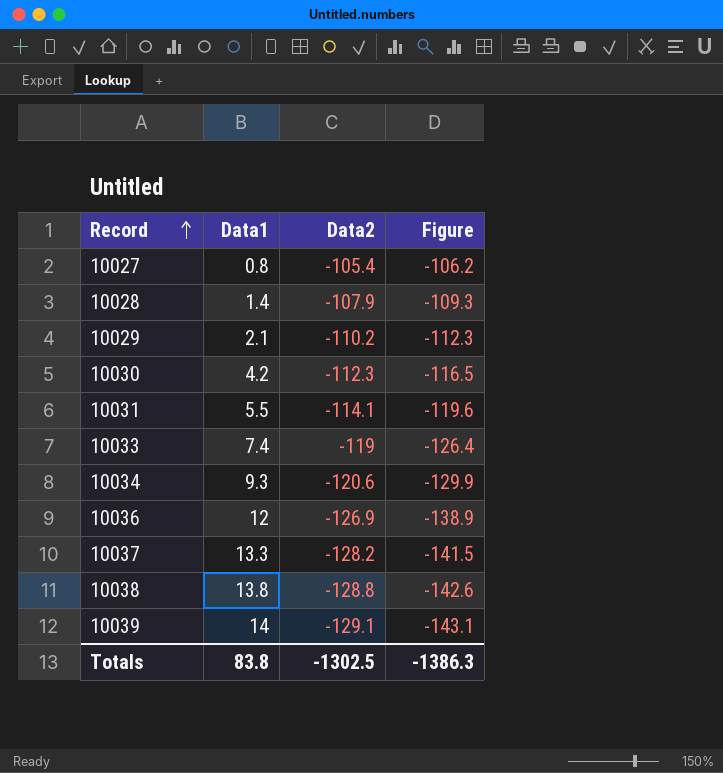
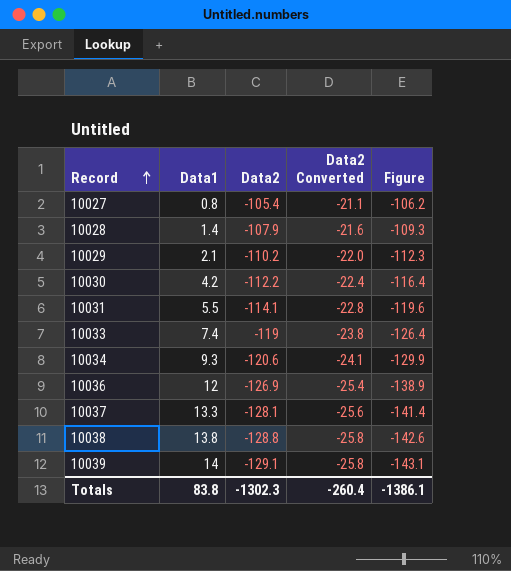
column Data2 Converted | formula: none -> [Data2] * 0.2
10030 | Data2: -112.3 -> -112.2
10030 | Figure: -116.5 -> -116.4
10037 | Data2: -128.2 -> -128.1
10037 | Figure: -141.5 -> -141.4
Totals | Data2: -1302.5 -> -1302.3
Totals | Figure: -1386.3 -> -1386.1

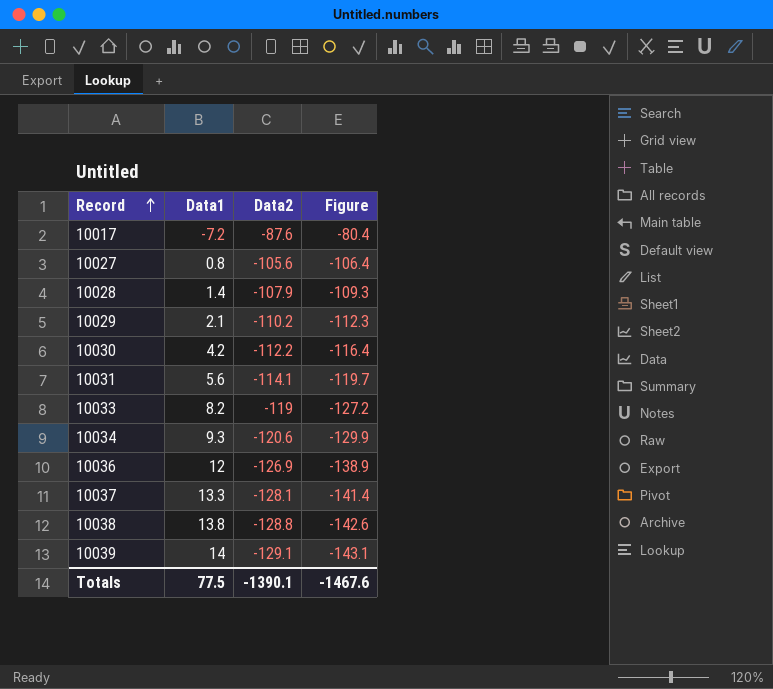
column Data2 Converted | formula: [Data2] * 0.2 -> none
row 10017: none -> -7.2 | -87.6 | -80.4
10027 | Data2: -105.4 -> -105.6
10027 | Figure: -106.2 -> -106.4
10031 | Data1: 5.5 -> 5.6
10031 | Figure: -119.6 -> -119.7
10033 | Data1: 7.4 -> 8.2
10033 | Figure: -126.4 -> -127.2
Totals | Data1: 83.8 -> 77.5
Totals | Data2: -1302.3 -> -1390.1
Totals | Figure: -1386.1 -> -1467.6

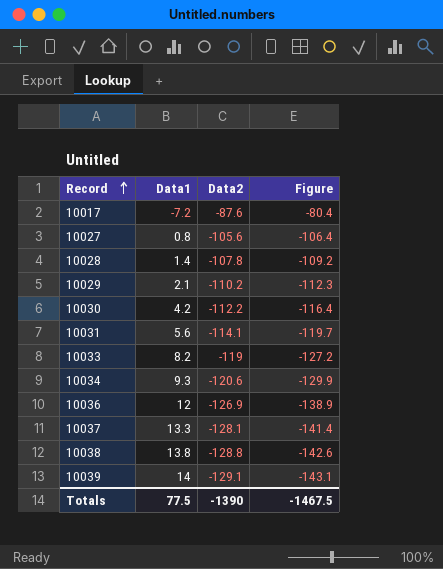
10028 | Data2: -107.9 -> -107.8
10028 | Figure: -109.3 -> -109.2
Totals | Data2: -1390.1 -> -1390
Totals | Figure: -1467.6 -> -1467.5

